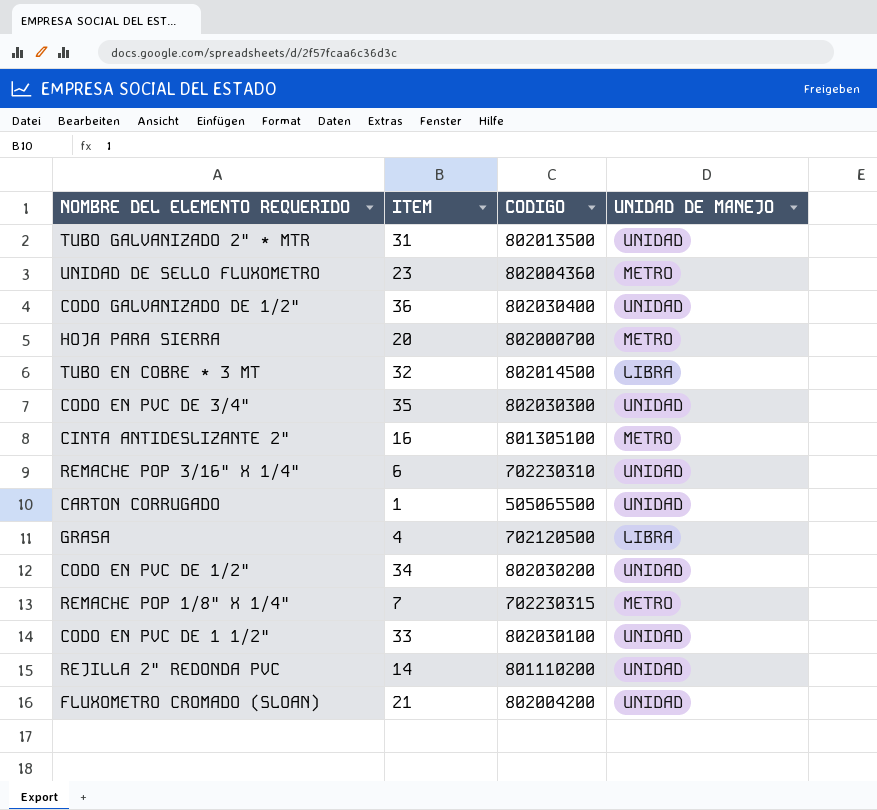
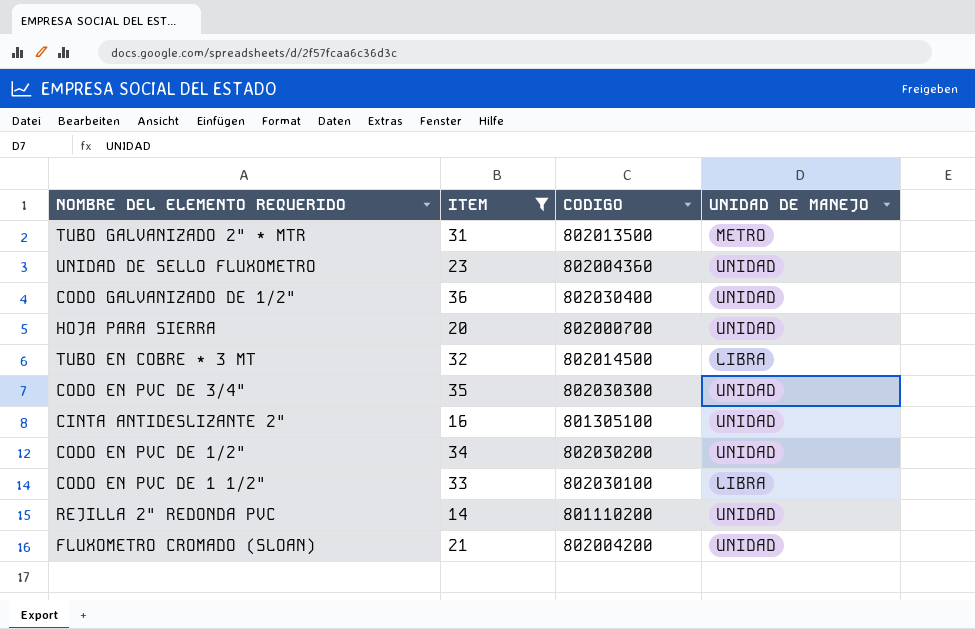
filter: none -> ITEM >= 14
TUBO GALVANIZADO 2" * MTR | UNIDAD DE MANEJO: UNIDAD -> METRO
UNIDAD DE SELLO FLUXOMETRO | UNIDAD DE MANEJO: METRO -> UNIDAD
HOJA PARA SIERRA | UNIDAD DE MANEJO: METRO -> UNIDAD
CINTA ANTIDESLIZANTE 2" | UNIDAD DE MANEJO: METRO -> UNIDAD
CODO EN PVC DE 1 1/2" | UNIDAD DE MANEJO: UNIDAD -> LIBRA

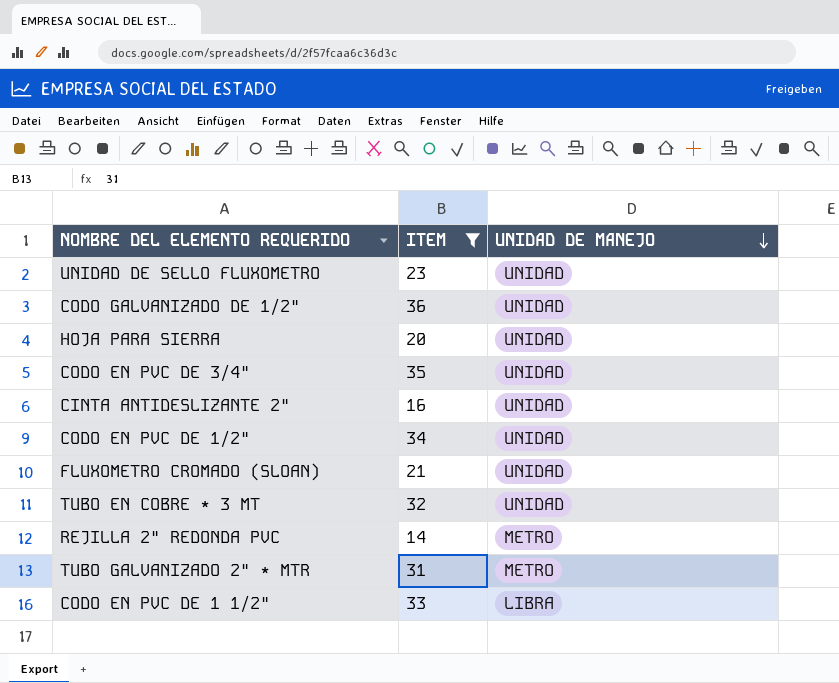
row order: none -> UNIDAD DE MANEJO descending
column CODIGO | position: 3 -> none
TUBO EN COBRE * 3 MT | UNIDAD DE MANEJO: LIBRA -> UNIDAD
REJILLA 2" REDONDA PVC | UNIDAD DE MANEJO: UNIDAD -> METRO

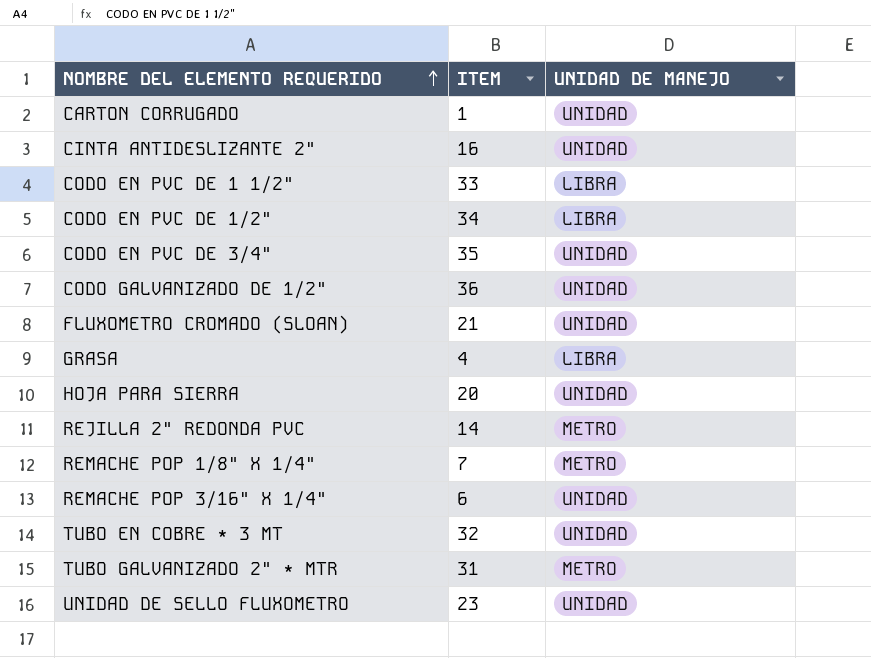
filter: ITEM >= 14 -> none
row order: UNIDAD DE MANEJO descending -> NOMBRE DEL ELEMENTO REQUERIDO ascending
CODO EN PVC DE 1/2" | UNIDAD DE MANEJO: UNIDAD -> LIBRA

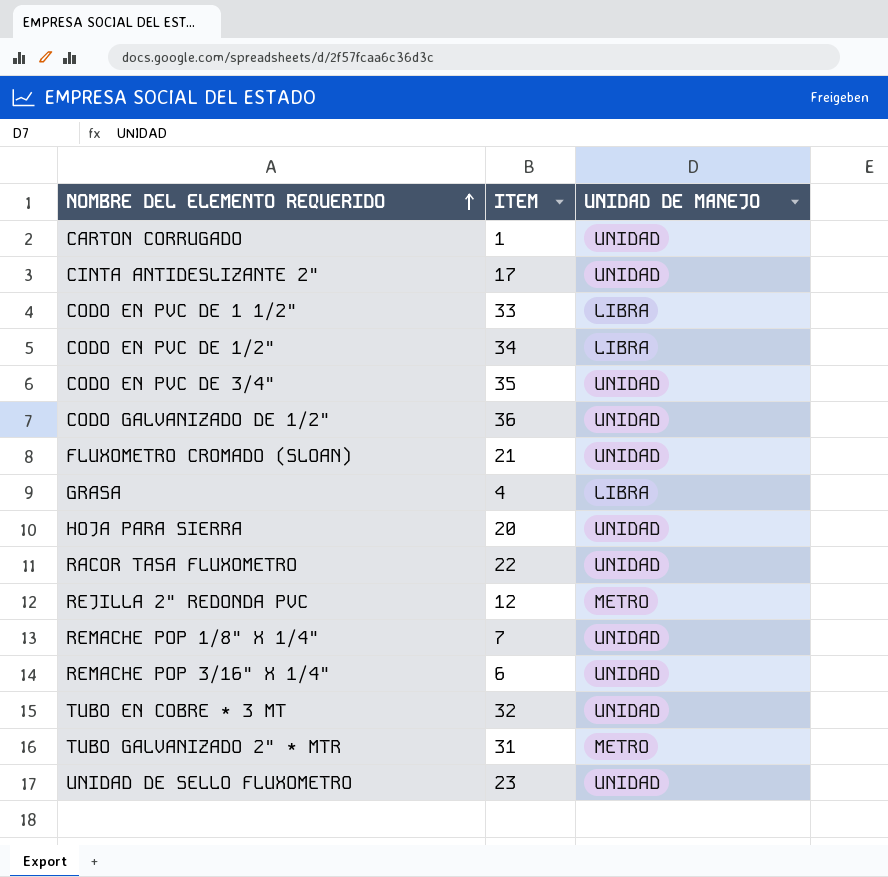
CINTA ANTIDESLIZANTE 2" | ITEM: 16 -> 17
row RACOR TASA FLUXOMETRO: none -> 22 | UNIDAD
REJILLA 2" REDONDA PVC | ITEM: 14 -> 12
REMACHE POP 1/8" X 1/4" | UNIDAD DE MANEJO: METRO -> UNIDAD

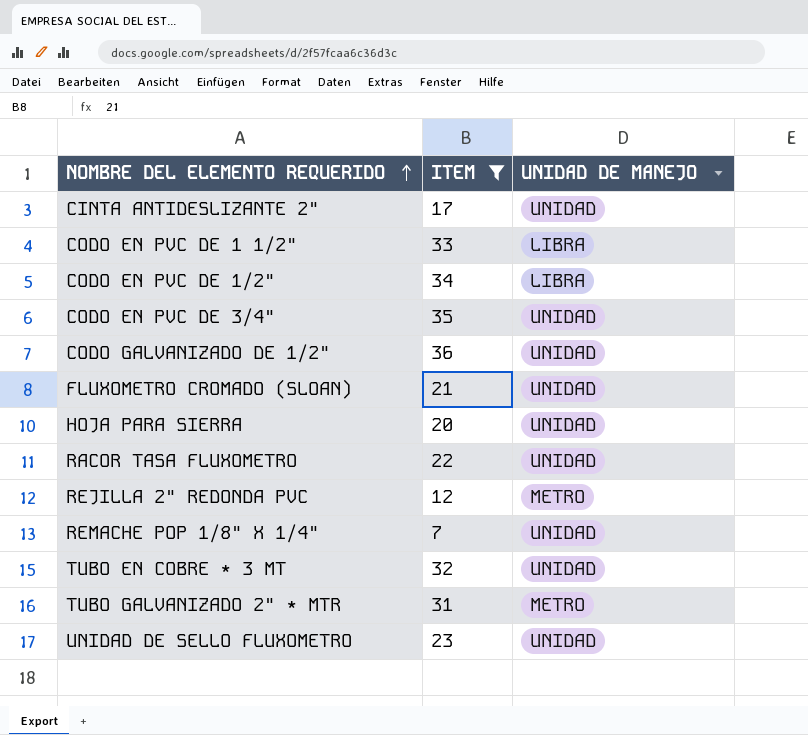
filter: none -> ITEM >= 7

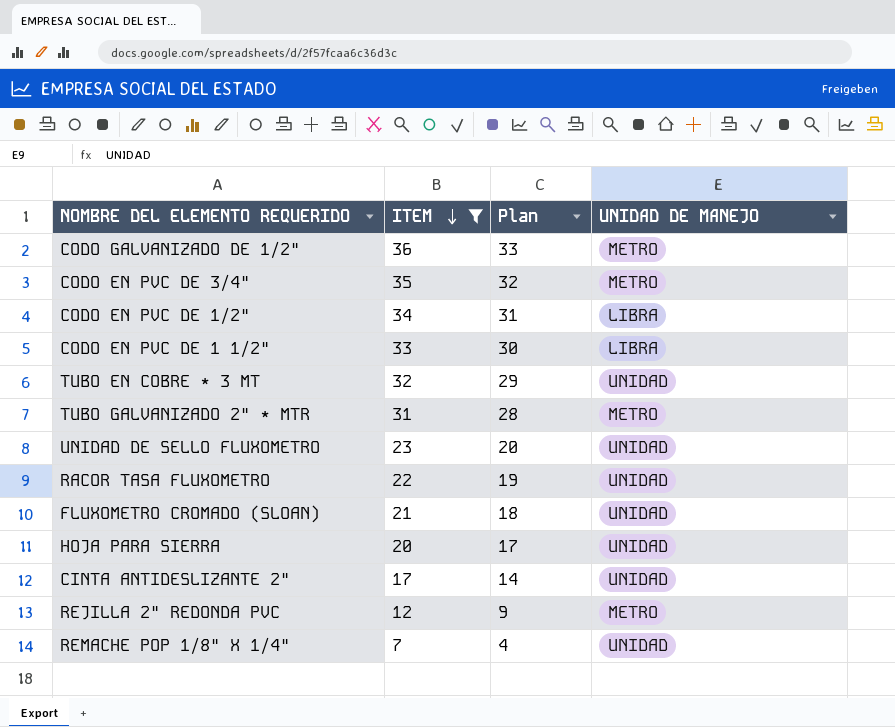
row order: NOMBRE DEL ELEMENTO REQUERIDO ascending -> ITEM descending
column Plan | formula: none -> [ITEM] - 3
CODO GALVANIZADO DE 1/2" | UNIDAD DE MANEJO: UNIDAD -> METRO
CODO EN PVC DE 3/4" | UNIDAD DE MANEJO: UNIDAD -> METRO

